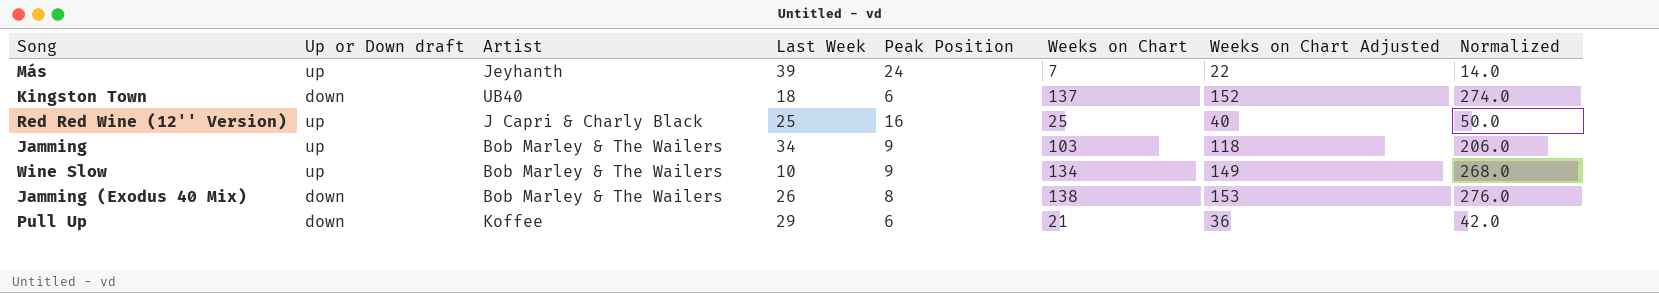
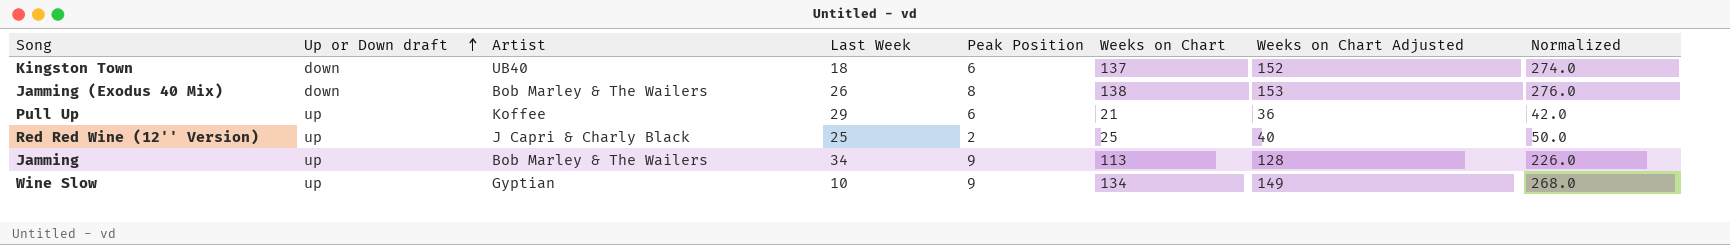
row order: none -> Up or Down draft ascending
row Más: up | Jeyhanth | 39 | 24 | 7 | 22 | 14.0 -> none
Pull Up | Up or Down draft: down -> up
Red Red Wine (12'' Version) | Peak Position: 16 -> 2
Jamming | Weeks on Chart: 103 -> 113
Jamming | Weeks on Chart Adjusted: 118 -> 128
Jamming | Normalized: 206.0 -> 226.0
Wine Slow | Artist: Bob Marley & The Wailers -> Gyptian

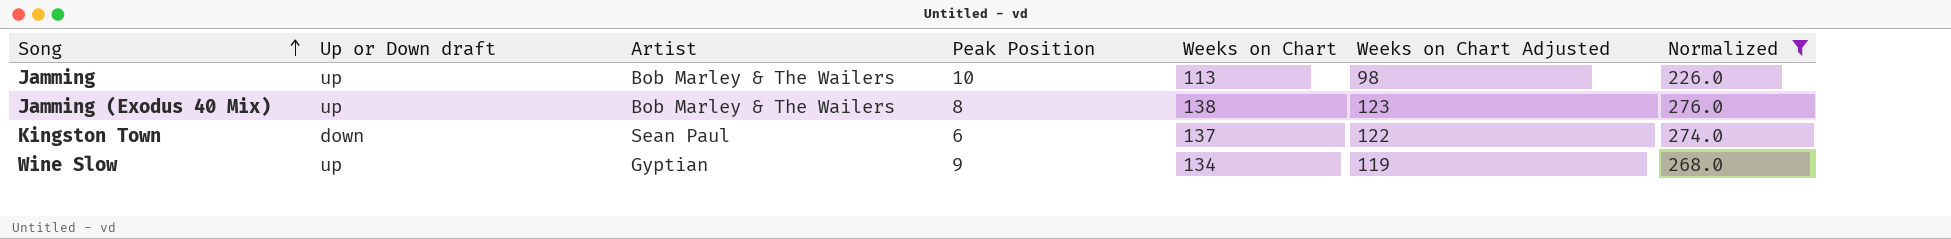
filter: none -> Normalized >= 226.0
row order: Up or Down draft ascending -> Song ascending
column Last Week | position: 4 -> none
column Weeks on Chart Adjusted | formula: [Weeks on Chart] + 15 -> [Weeks on Chart] - 15
Jamming | Peak Position: 9 -> 10
Jamming (Exodus 40 Mix) | Up or Down draft: down -> up
Kingston Town | Artist: UB40 -> Sean Paul

